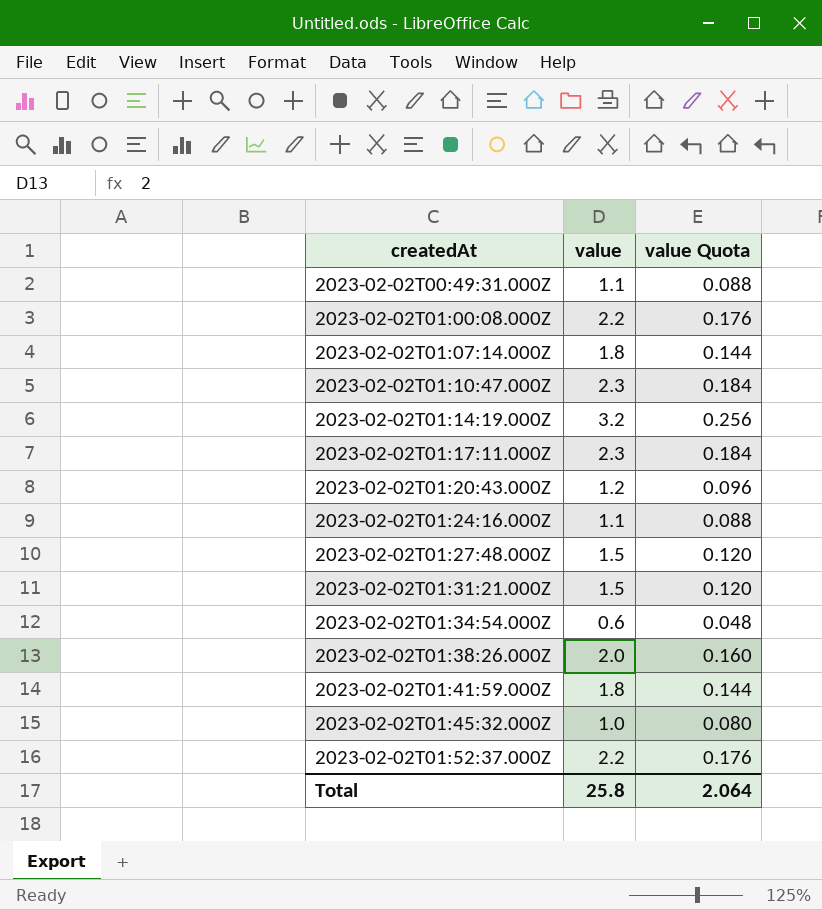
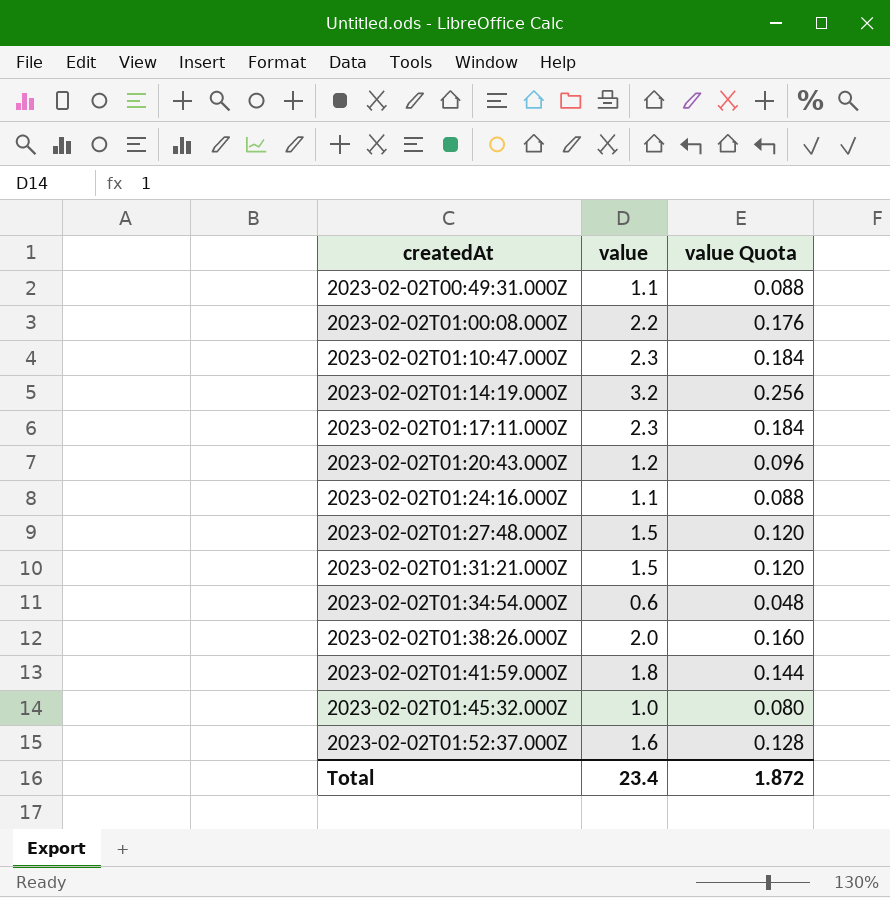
row 2023-02-02T01:07:14.000Z: 1.8 | 0.144 -> none
2023-02-02T01:52:37.000Z | value: 2.2 -> 1.6
2023-02-02T01:52:37.000Z | value Quota: 0.176 -> 0.128
Total | value: 25.8 -> 23.4
Total | value Quota: 2.064 -> 1.872

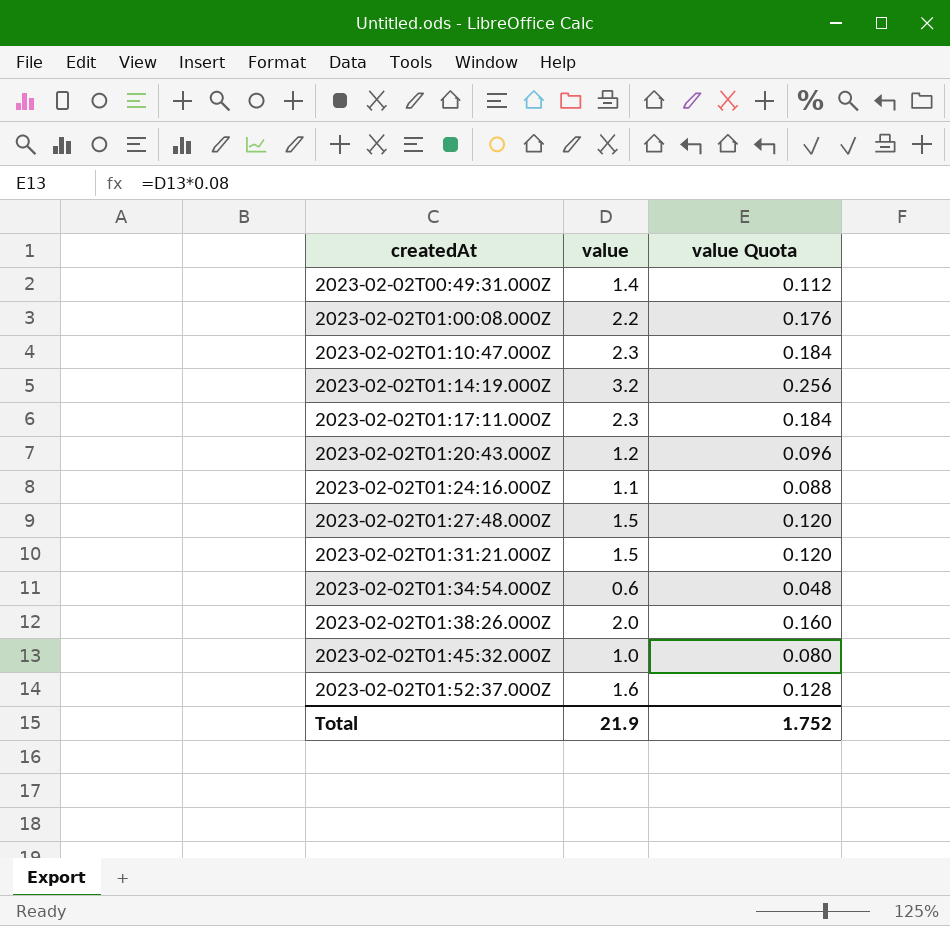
row 2023-02-02T01:41:59.000Z: 1.8 | 0.144 -> none
2023-02-02T00:49:31.000Z | value: 1.1 -> 1.4
2023-02-02T00:49:31.000Z | value Quota: 0.088 -> 0.112
Total | value: 23.4 -> 21.9
Total | value Quota: 1.872 -> 1.752

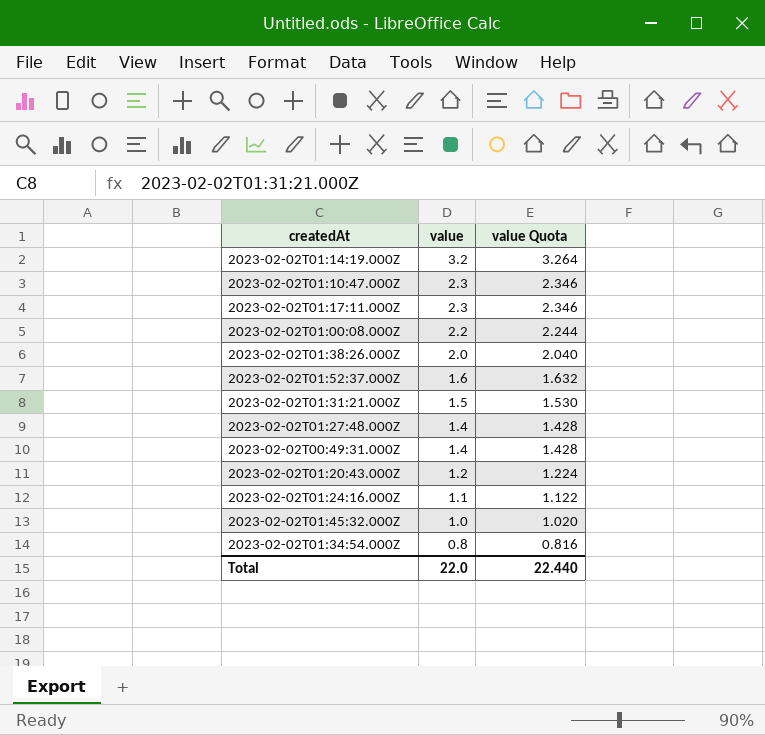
row order: createdAt ascending -> value descending
column value Quota | formula: [value] * 0.08 -> [value] * 1.02
2023-02-02T01:27:48.000Z | value: 1.5 -> 1.4
2023-02-02T01:34:54.000Z | value: 0.6 -> 0.8
Total | value: 21.9 -> 22.0
Total | value Quota: 1.752 -> 22.440

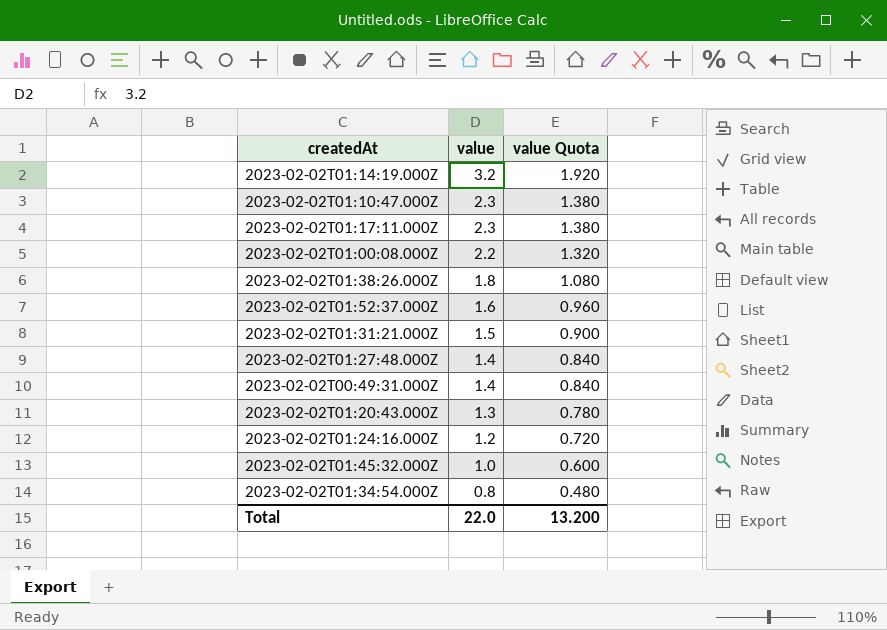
column value Quota | formula: [value] * 1.02 -> [value] * 0.6
2023-02-02T01:38:26.000Z | value: 2.0 -> 1.8
2023-02-02T01:20:43.000Z | value: 1.2 -> 1.3
2023-02-02T01:24:16.000Z | value: 1.1 -> 1.2
Total | value Quota: 22.440 -> 13.200

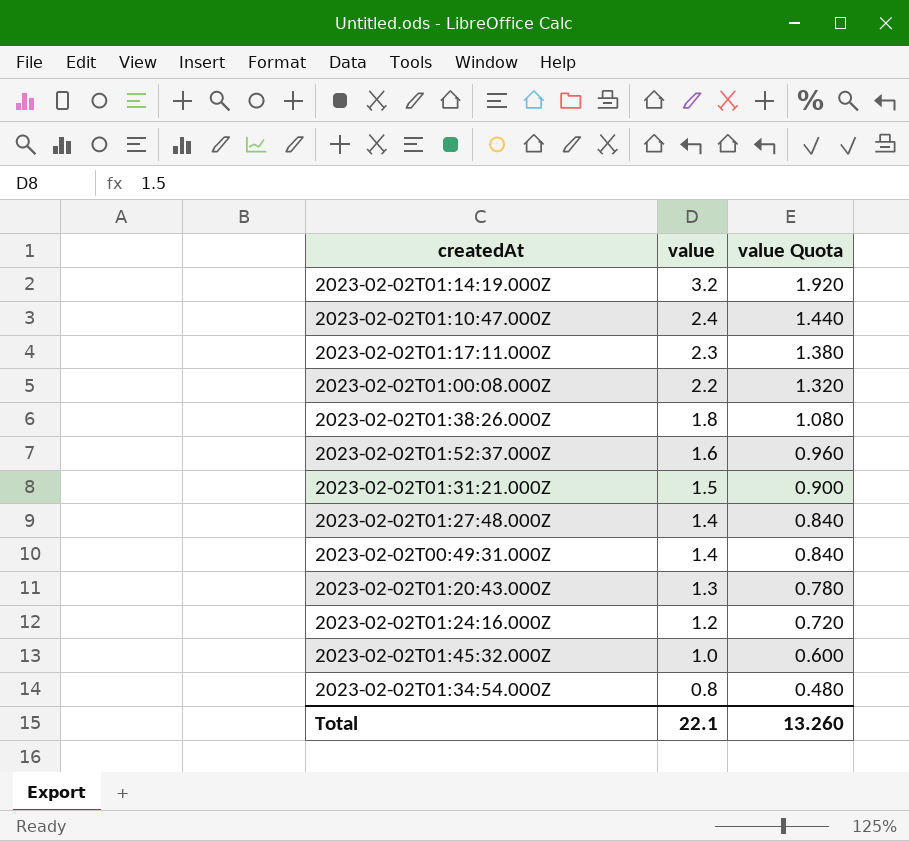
2023-02-02T01:10:47.000Z | value: 2.3 -> 2.4
2023-02-02T01:10:47.000Z | value Quota: 1.380 -> 1.440
Total | value: 22.0 -> 22.1
Total | value Quota: 13.200 -> 13.260

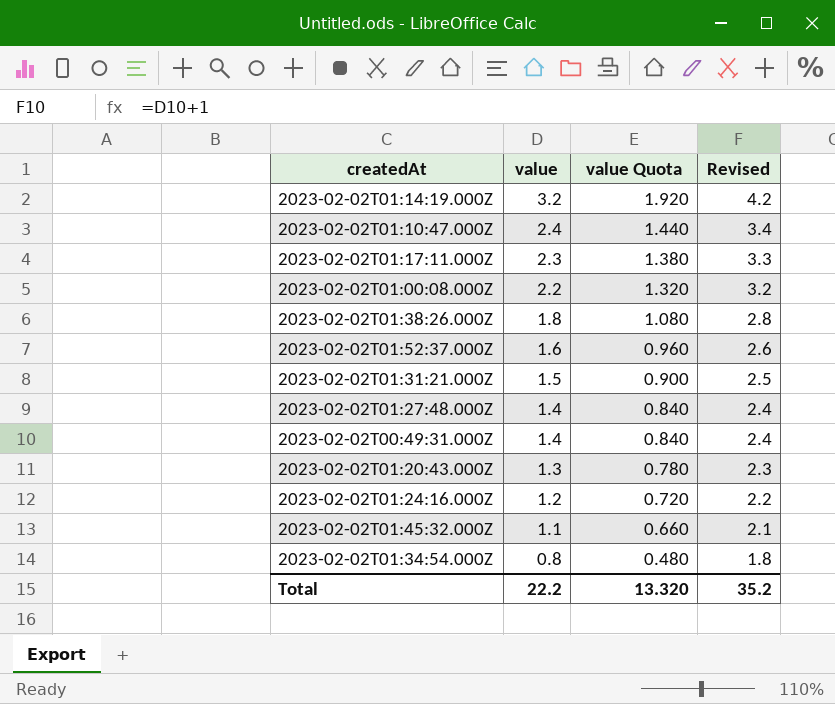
column Revised | formula: none -> [value] + 1
2023-02-02T01:45:32.000Z | value: 1.0 -> 1.1
2023-02-02T01:45:32.000Z | value Quota: 0.600 -> 0.660
Total | value: 22.1 -> 22.2
Total | value Quota: 13.260 -> 13.320

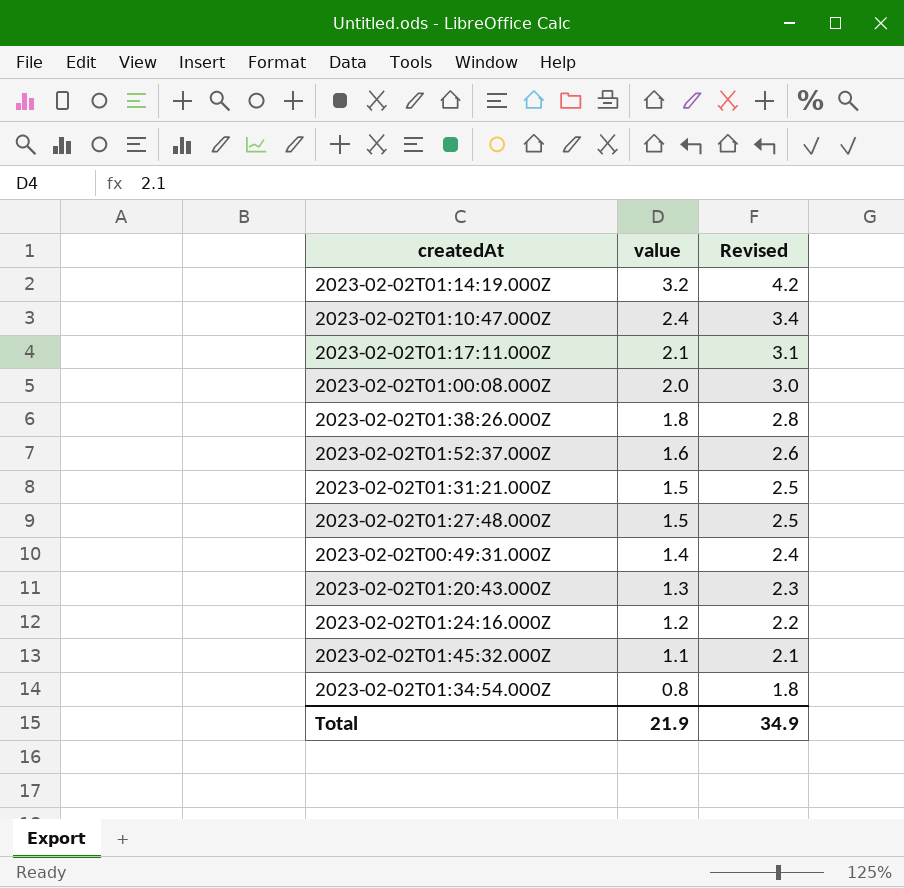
column value Quota | formula: [value] * 0.6 -> none
2023-02-02T01:17:11.000Z | value: 2.3 -> 2.1
2023-02-02T01:17:11.000Z | Revised: 3.3 -> 3.1
2023-02-02T01:00:08.000Z | value: 2.2 -> 2.0
2023-02-02T01:00:08.000Z | Revised: 3.2 -> 3.0
2023-02-02T01:27:48.000Z | value: 1.4 -> 1.5
2023-02-02T01:27:48.000Z | Revised: 2.4 -> 2.5
Total | value: 22.2 -> 21.9
Total | Revised: 35.2 -> 34.9

